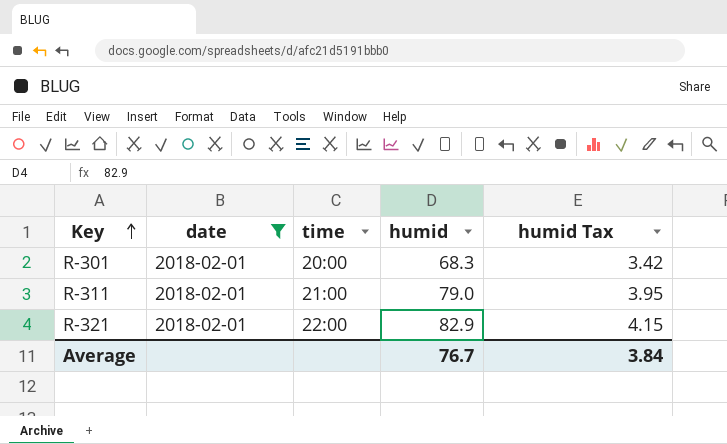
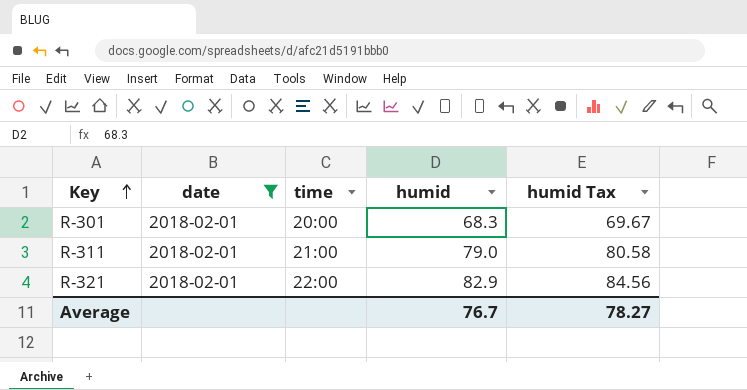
column humid Tax | formula: [humid] * 0.05 -> [humid] * 1.02
Average | humid Tax: 3.84 -> 78.27

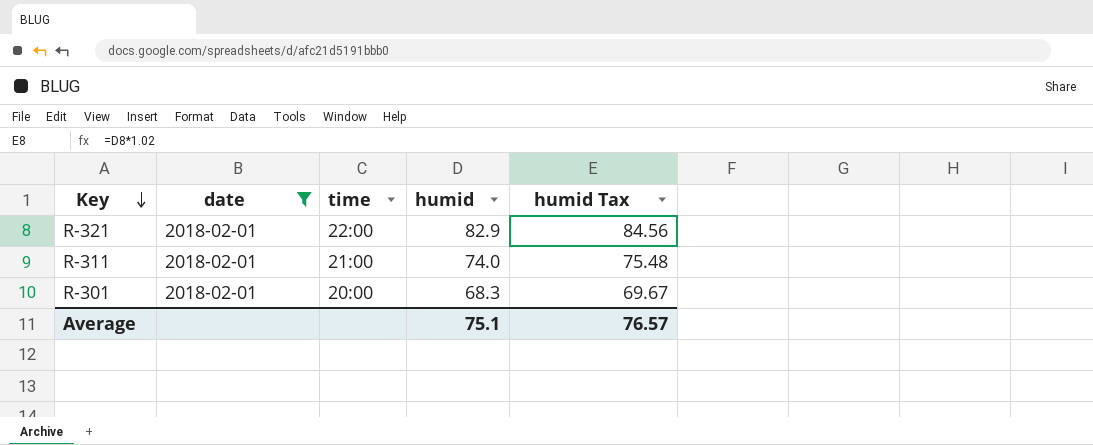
row order: Key ascending -> Key descending
R-311 | humid: 79.0 -> 74.0
R-311 | humid Tax: 80.58 -> 75.48
Average | humid: 76.7 -> 75.1
Average | humid Tax: 78.27 -> 76.57

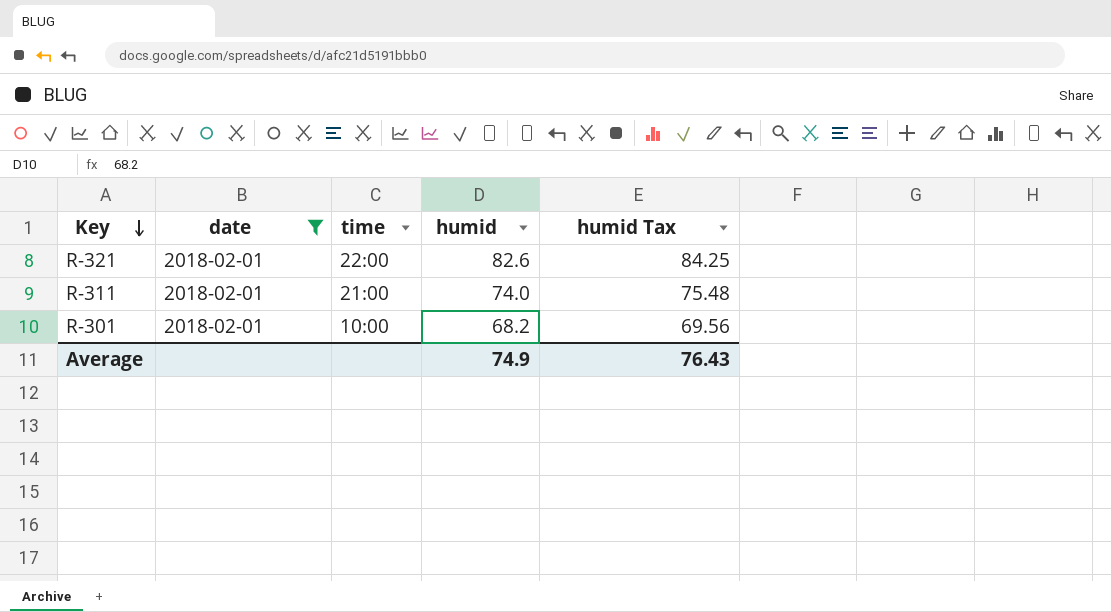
R-321 | humid: 82.9 -> 82.6
R-321 | humid Tax: 84.56 -> 84.25
R-301 | time: 20:00 -> 10:00
R-301 | humid: 68.3 -> 68.2
R-301 | humid Tax: 69.67 -> 69.56
Average | humid: 75.1 -> 74.9
Average | humid Tax: 76.57 -> 76.43

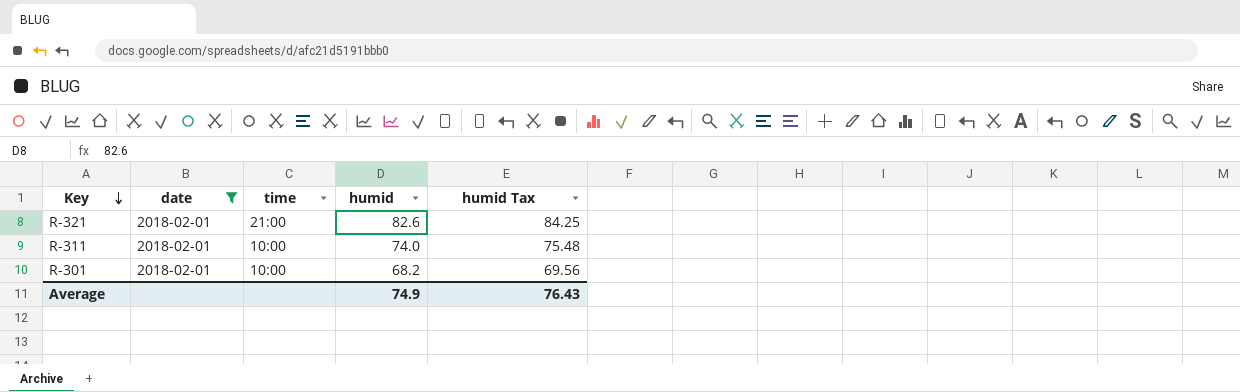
R-321 | time: 22:00 -> 21:00
R-311 | time: 21:00 -> 10:00

